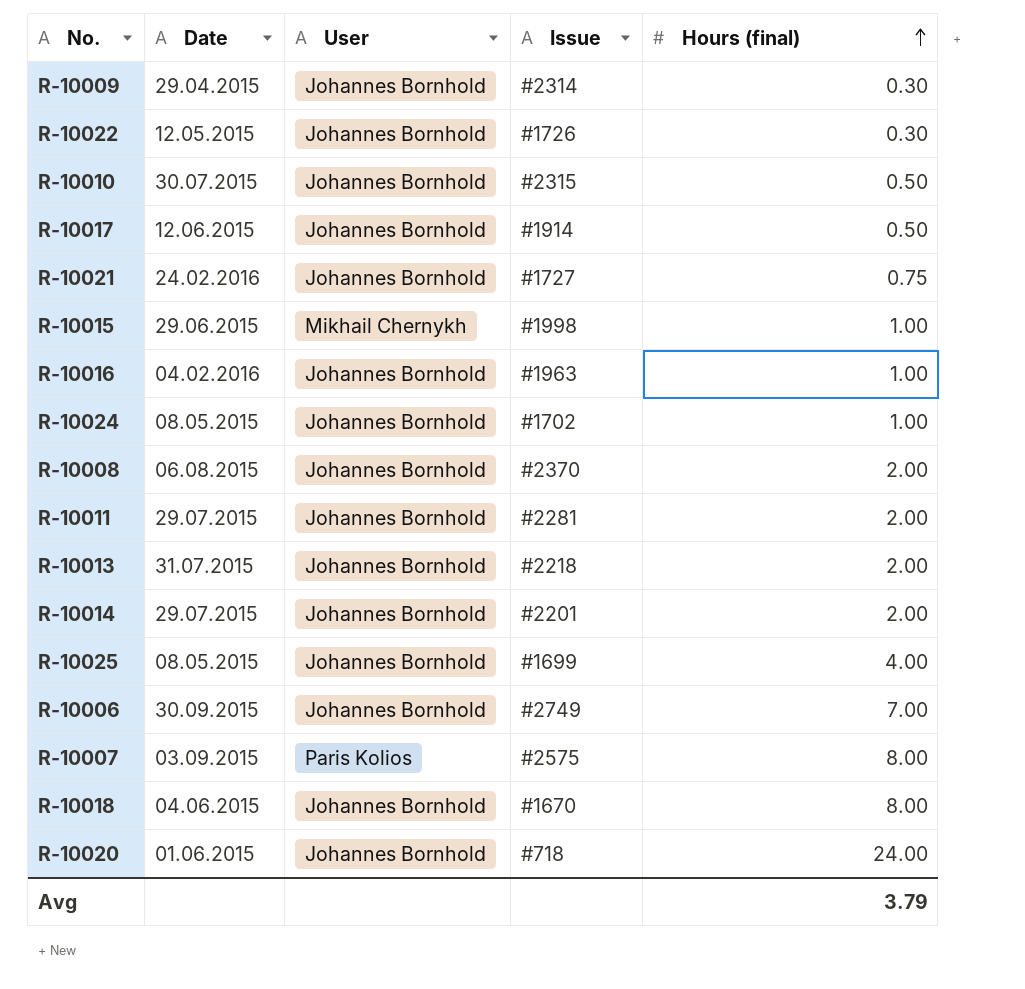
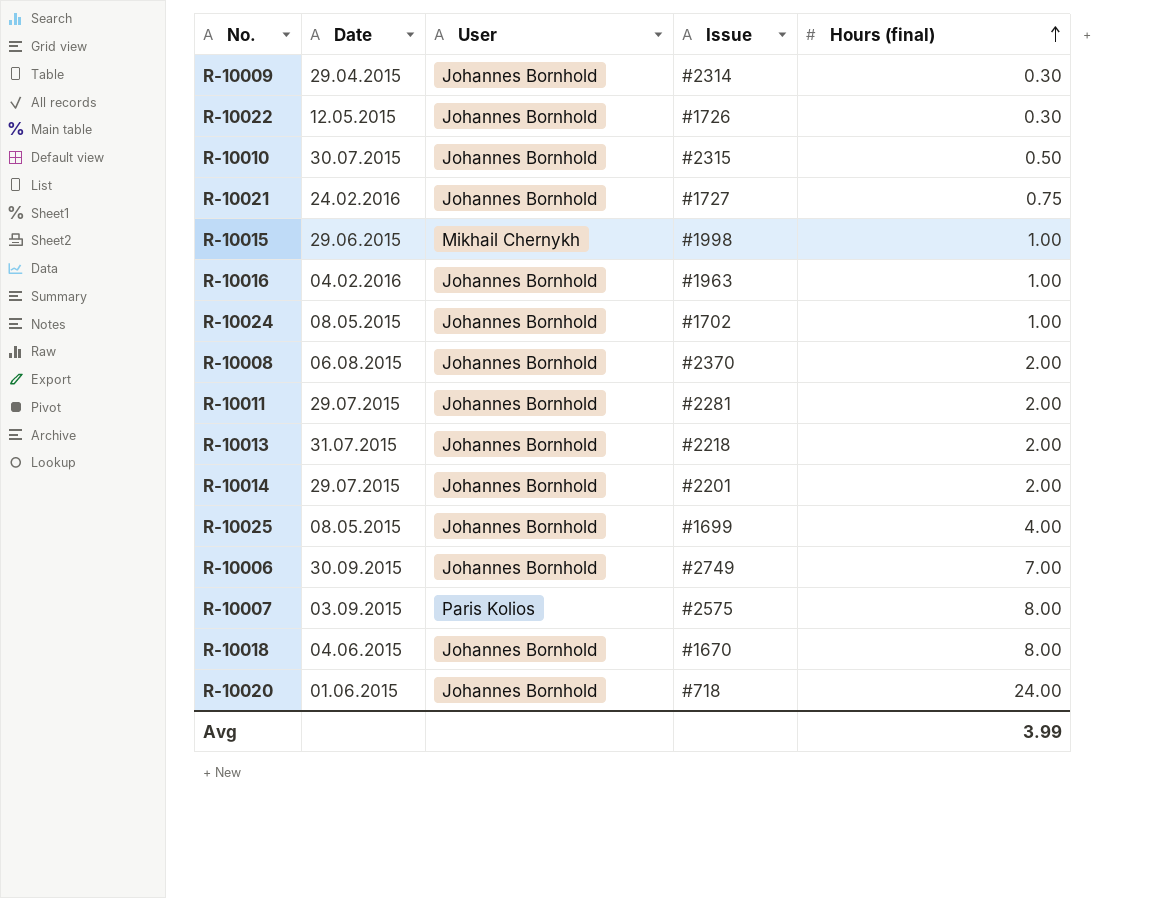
row R-10017: 12.06.2015 | Johannes Bornhold | #1914 | 0.50 -> none
Avg | Hours (final): 3.79 -> 3.99

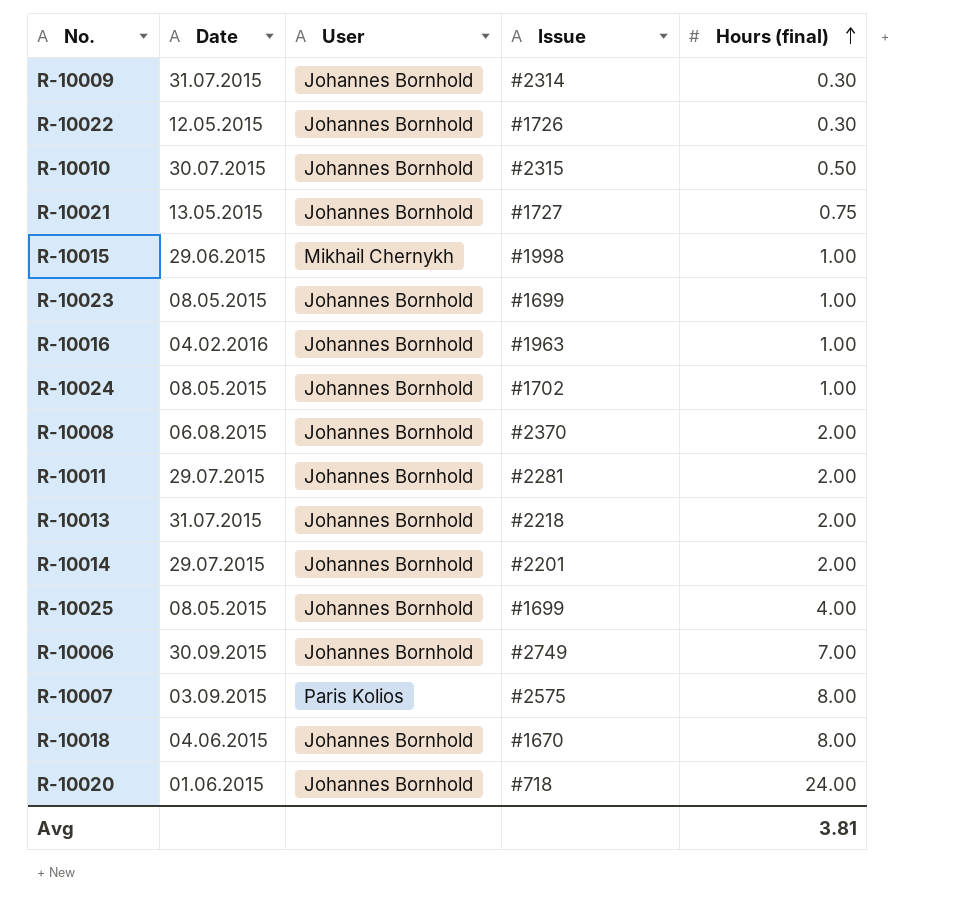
R-10009 | Date: 29.04.2015 -> 31.07.2015
R-10021 | Date: 24.02.2016 -> 13.05.2015
row R-10023: none -> 08.05.2015 | Johannes Bornhold | #1699 | 1.00
Avg | Hours (final): 3.99 -> 3.81

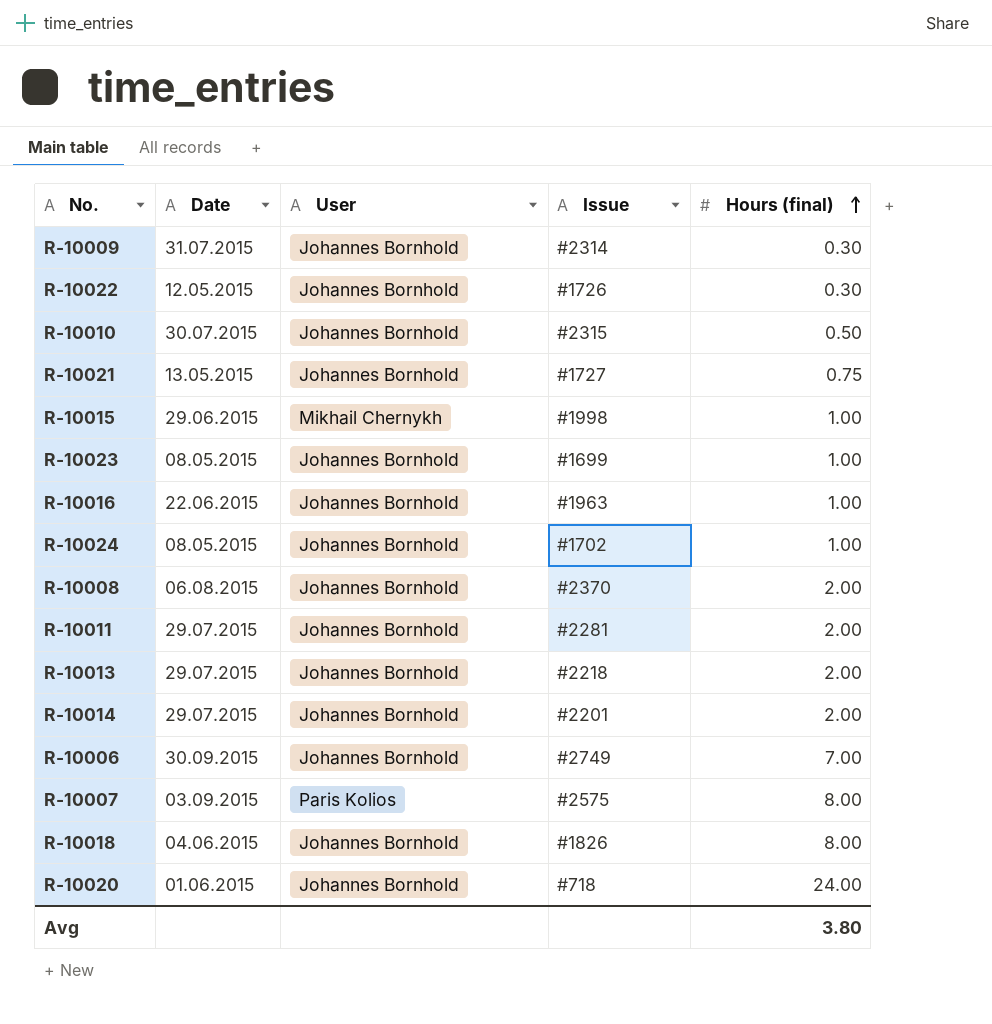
row R-10025: 08.05.2015 | Johannes Bornhold | #1699 | 4.00 -> none
R-10016 | Date: 04.02.2016 -> 22.06.2015
R-10013 | Date: 31.07.2015 -> 29.07.2015
R-10018 | Issue: #1670 -> #1826
Avg | Hours (final): 3.81 -> 3.80

